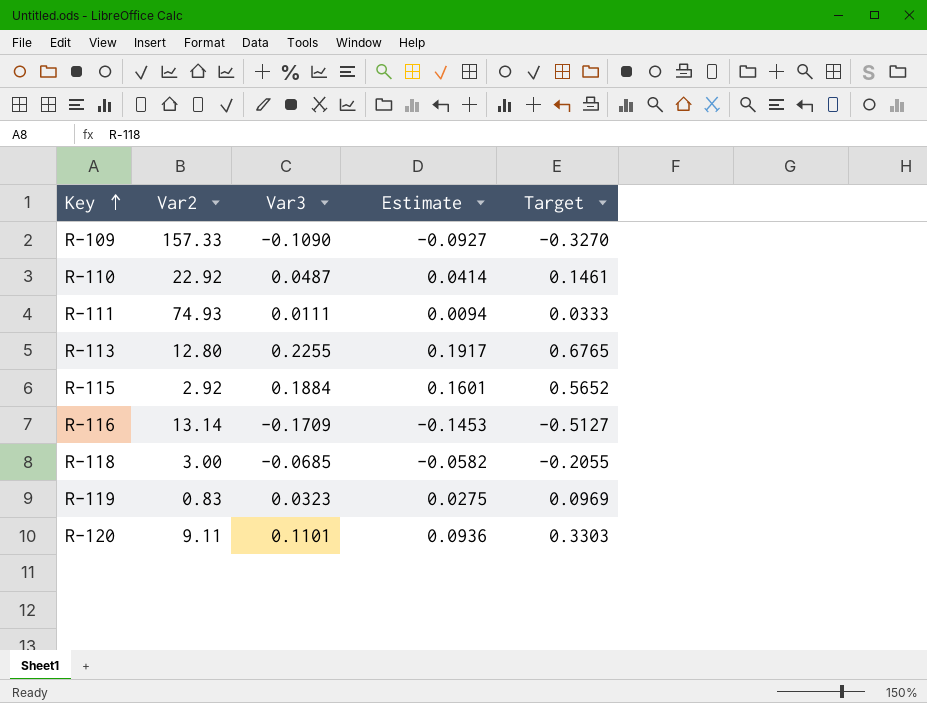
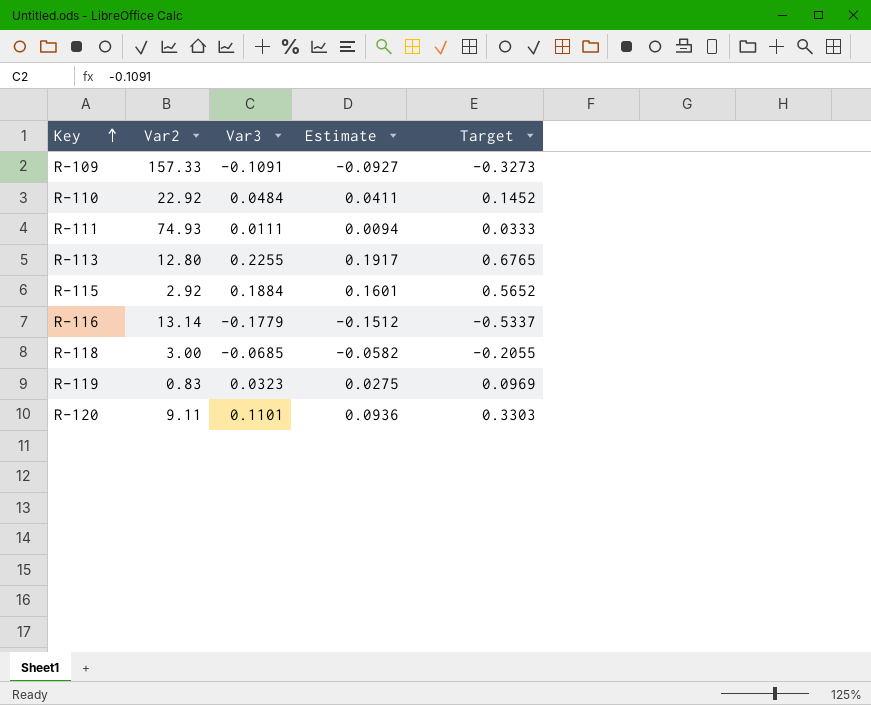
R-109 | Var3: -0.1090 -> -0.1091
R-109 | Target: -0.3270 -> -0.3273
R-110 | Var3: 0.0487 -> 0.0484
R-110 | Estimate: 0.0414 -> 0.0411
R-110 | Target: 0.1461 -> 0.1452
R-116 | Var3: -0.1709 -> -0.1779
R-116 | Estimate: -0.1453 -> -0.1512
R-116 | Target: -0.5127 -> -0.5337

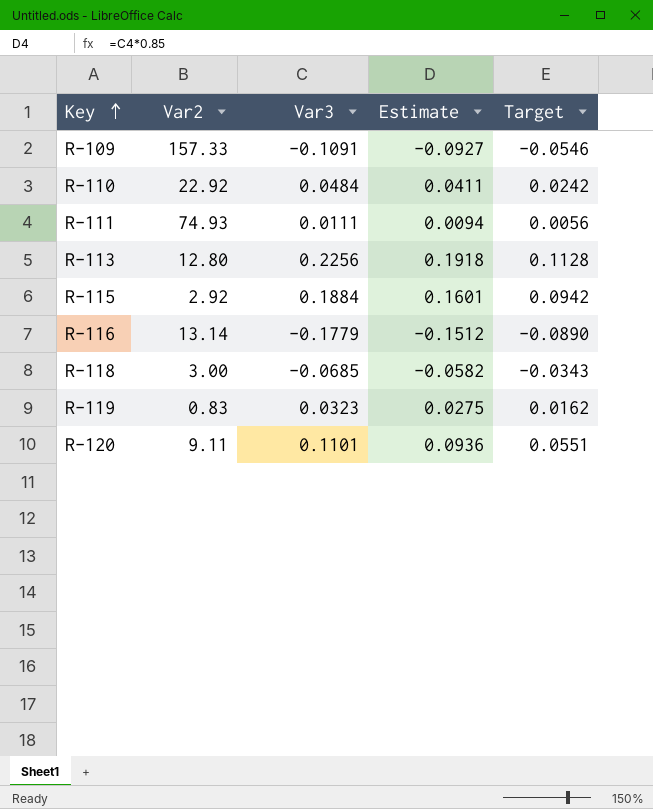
column Target | formula: [Var3] * 3 -> [Var3] * 0.5
R-113 | Var3: 0.2255 -> 0.2256
R-113 | Estimate: 0.1917 -> 0.1918

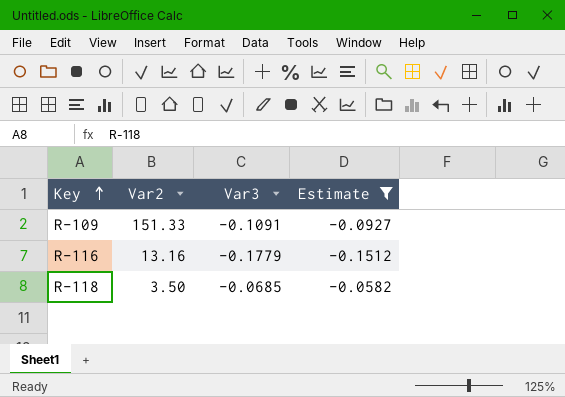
filter: none -> Estimate <= -0.0582
column Target | formula: [Var3] * 0.5 -> none
R-109 | Var2: 157.33 -> 151.33
R-116 | Var2: 13.14 -> 13.16
R-118 | Var2: 3.00 -> 3.50

